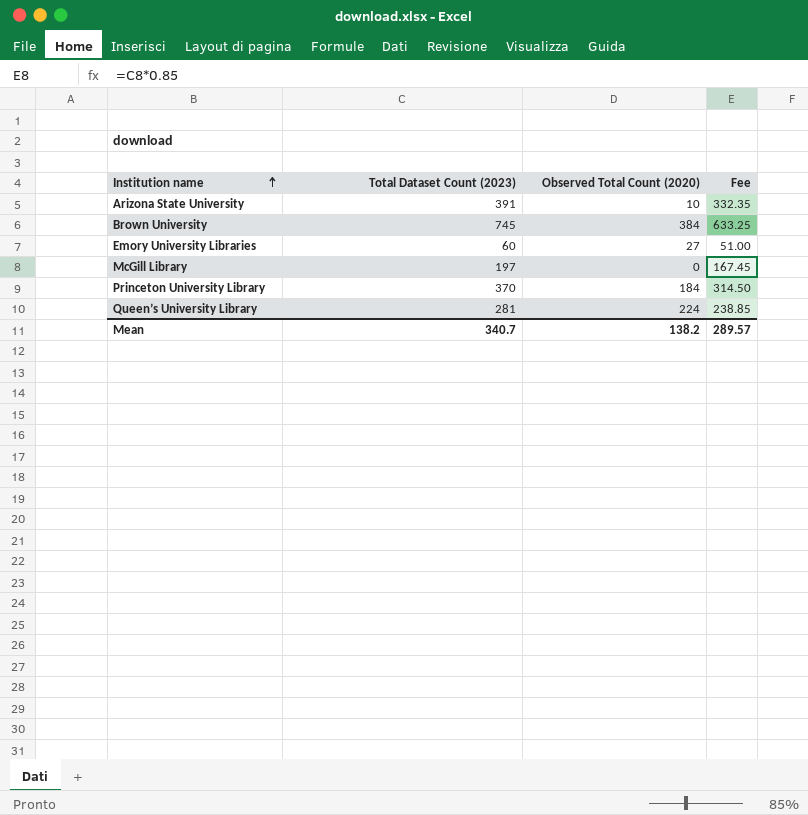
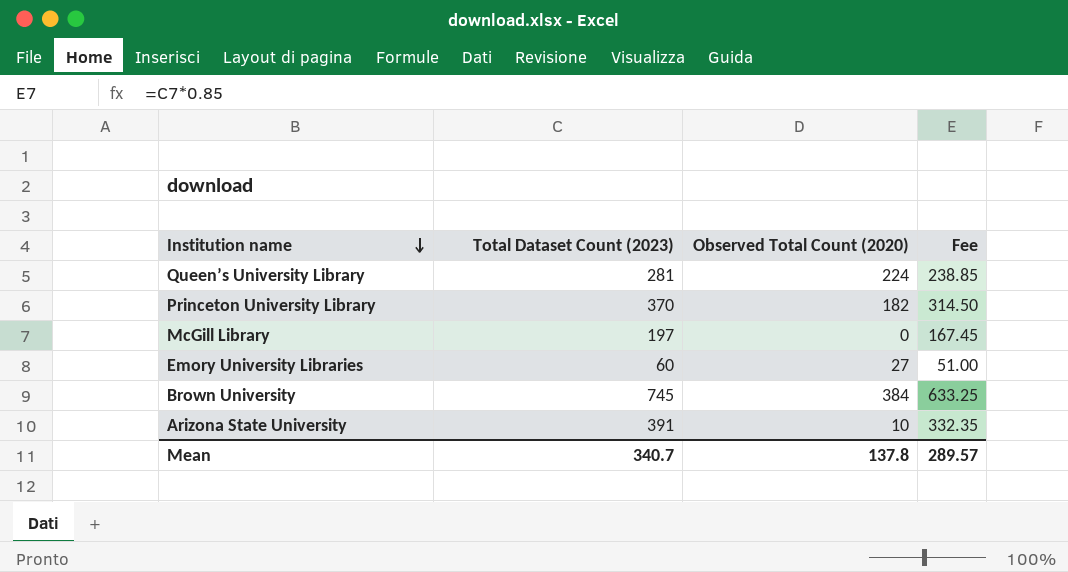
row order: Institution name ascending -> Institution name descending
Princeton University Library | Observed Total Count (2020): 184 -> 182
Mean | Observed Total Count (2020): 138.2 -> 137.8

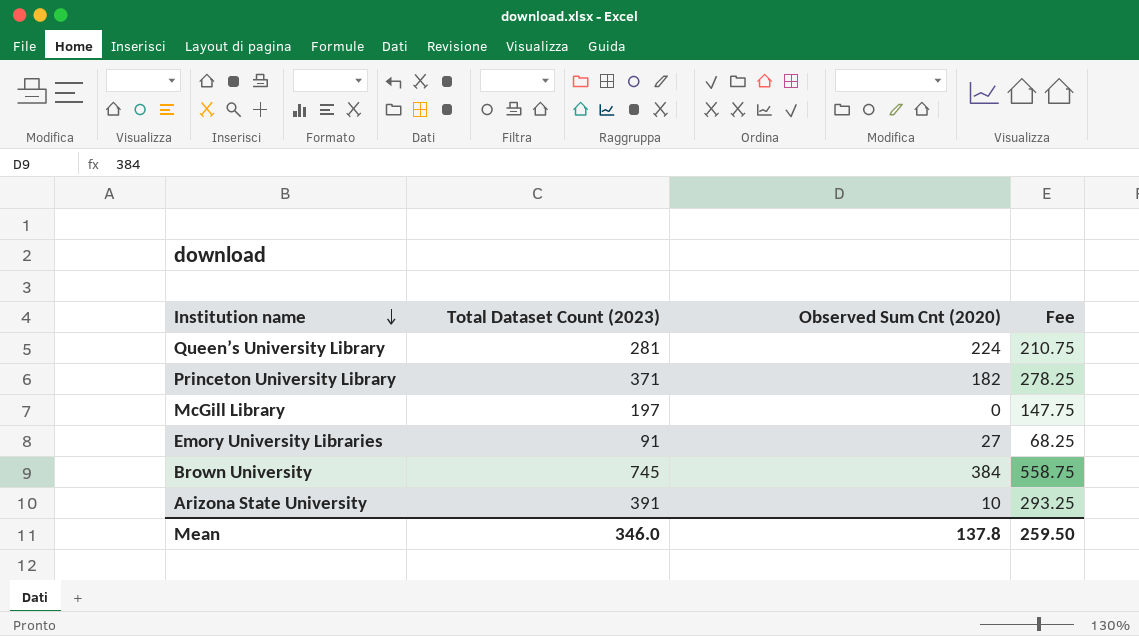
column name: Observed Total Count (2020) -> Observed Sum Cnt (2020)
column Fee | formula: [Total Dataset Count (2023)] * 0.85 -> [Total Dataset Count (2023)] * 0.75
Princeton University Library | Total Dataset Count (2023): 370 -> 371
Emory University Libraries | Total Dataset Count (2023): 60 -> 91
Mean | Total Dataset Count (2023): 340.7 -> 346.0
Mean | Fee: 289.57 -> 259.50

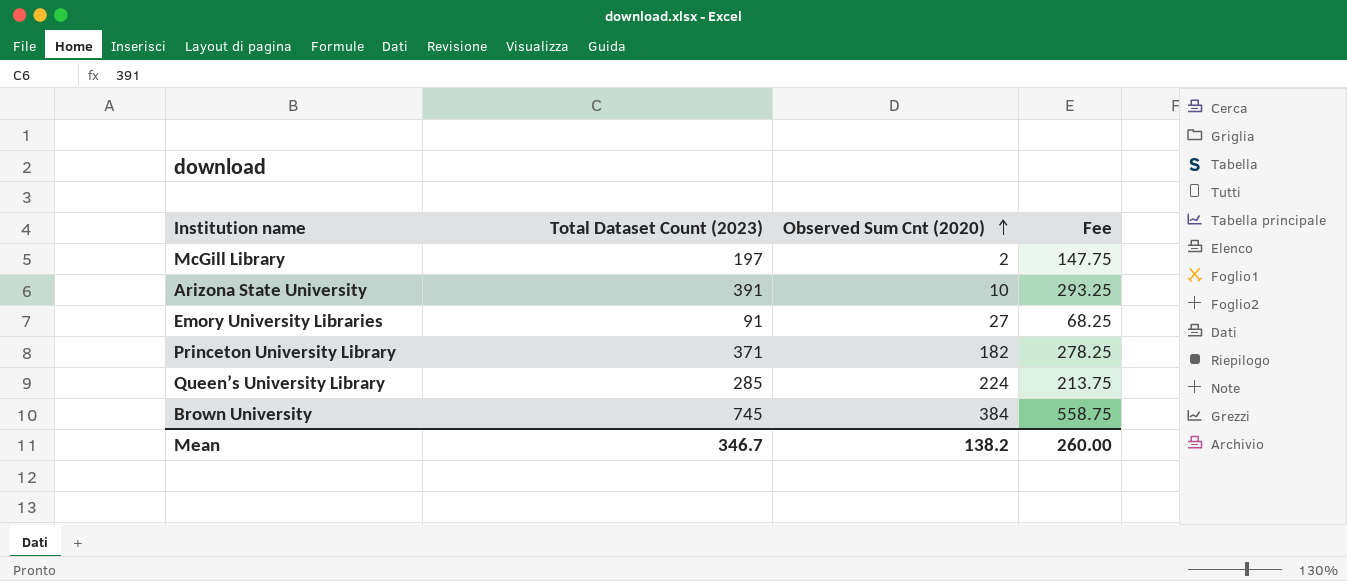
row order: Institution name descending -> Observed Sum Cnt (2020) ascending
McGill Library | Observed Sum Cnt (2020): 0 -> 2
Queen’s University Library | Total Dataset Count (2023): 281 -> 285
Queen’s University Library | Fee: 210.75 -> 213.75
Mean | Total Dataset Count (2023): 346.0 -> 346.7
Mean | Observed Sum Cnt (2020): 137.8 -> 138.2
Mean | Fee: 259.50 -> 260.00

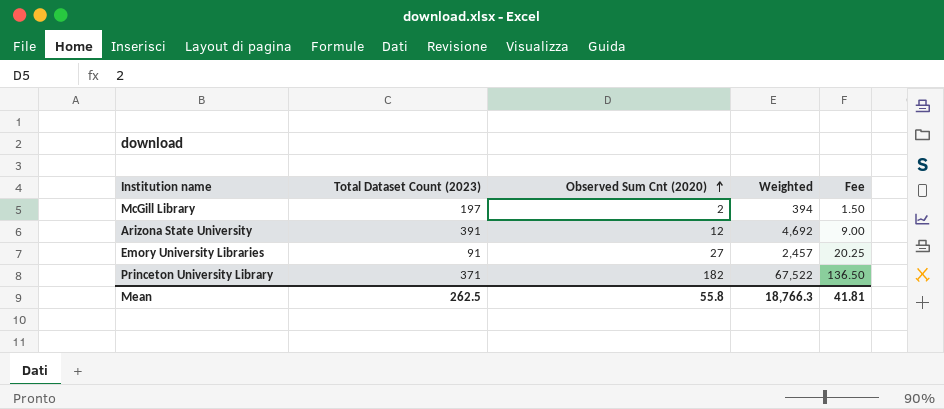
column Weighted | formula: none -> [Total Dataset Count (2023)] * [Observed Sum Cnt (2020)]
column Fee | formula: [Total Dataset Count (2023)] * 0.75 -> [Observed Sum Cnt (2020)] * 0.75
row Queen’s University Library: 285 | 224 | 213.75 -> none
row Brown University: 745 | 384 | 558.75 -> none
Arizona State University | Observed Sum Cnt (2020): 10 -> 12
Mean | Total Dataset Count (2023): 346.7 -> 262.5
Mean | Observed Sum Cnt (2020): 138.2 -> 55.8
Mean | Fee: 260.00 -> 41.81

